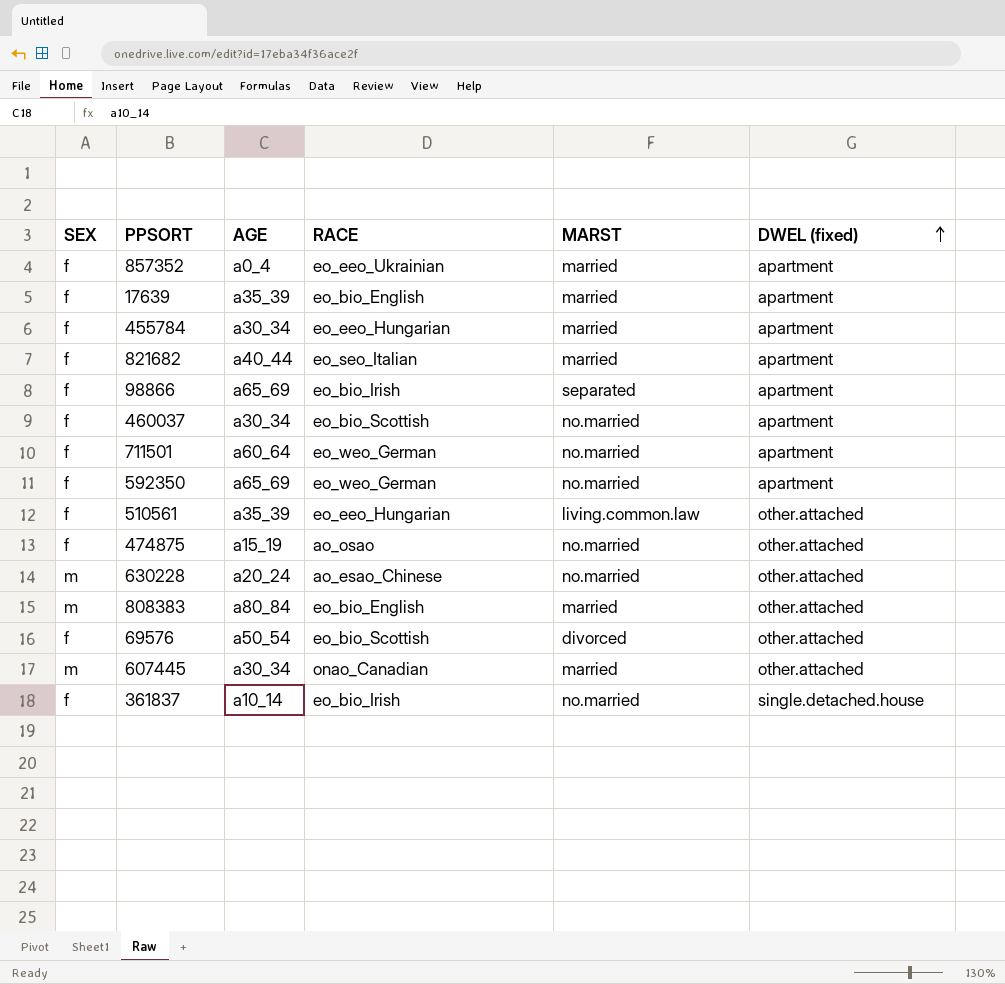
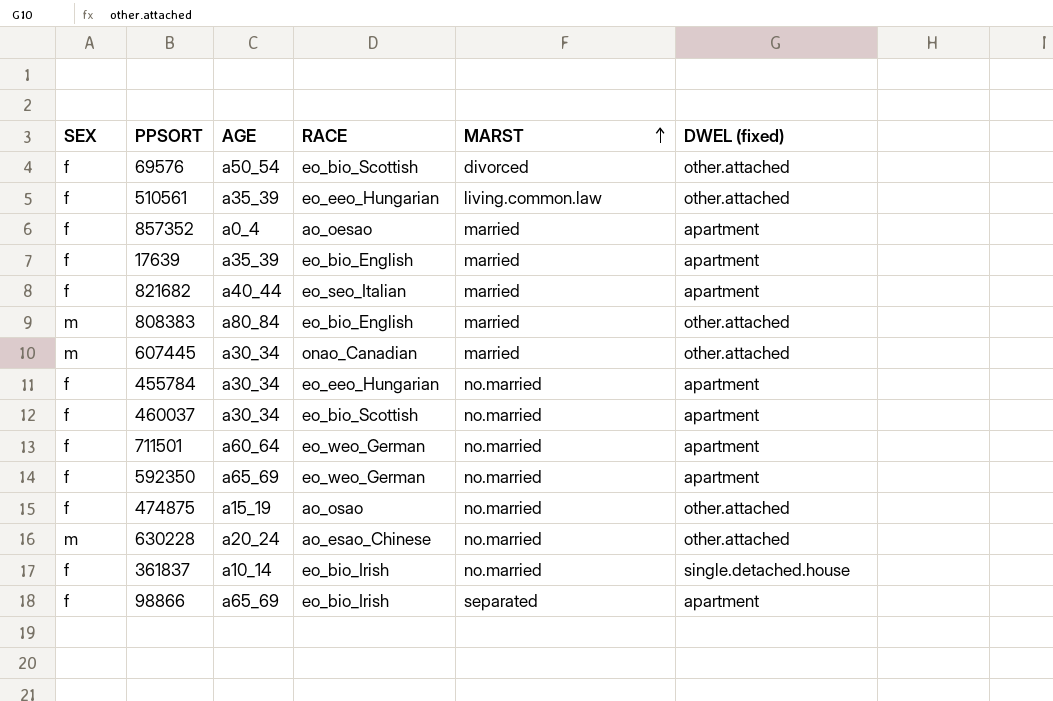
row order: DWEL (fixed) ascending -> MARST ascending
857352 | RACE: eo_eeo_Ukrainian -> ao_oesao
455784 | MARST: married -> no.married

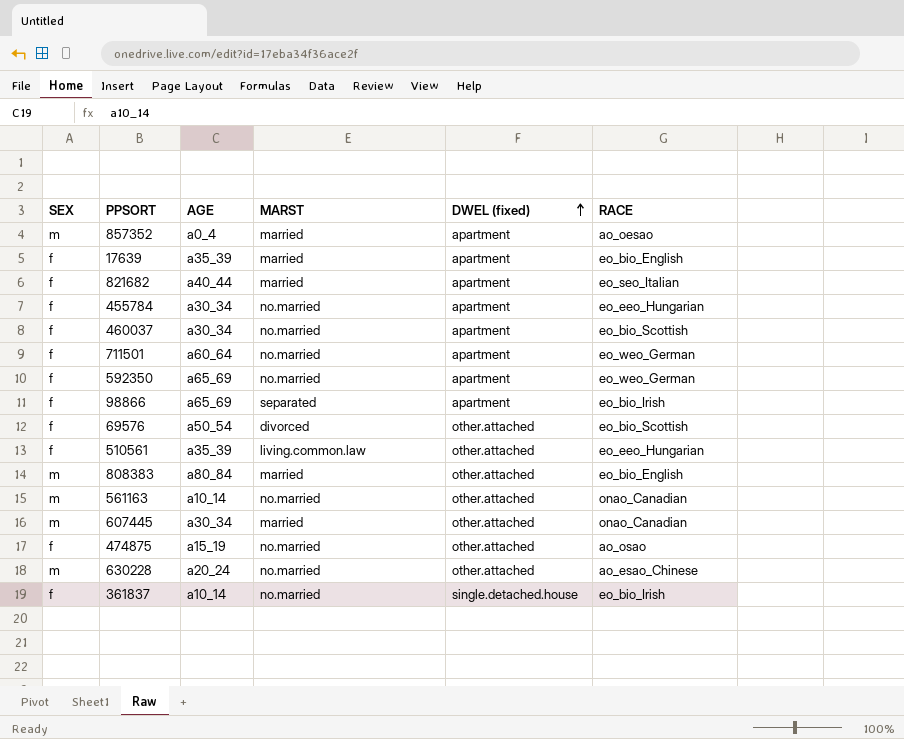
row order: MARST ascending -> DWEL (fixed) ascending
column RACE | position: 4 -> 6
857352 | SEX: f -> m
row 561163: none -> m | a10_14 | no.married | other.attached | onao_Canadian

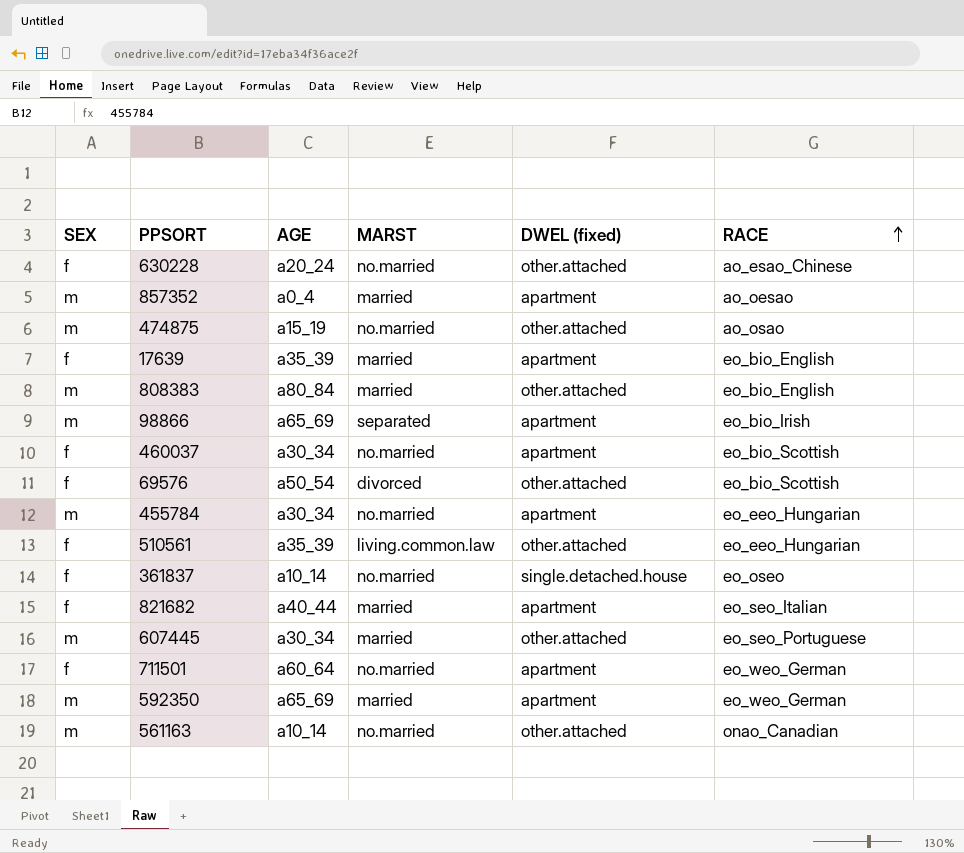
row order: DWEL (fixed) ascending -> RACE ascending
630228 | SEX: m -> f
474875 | SEX: f -> m
98866 | SEX: f -> m
455784 | SEX: f -> m
361837 | RACE: eo_bio_Irish -> eo_oseo
607445 | RACE: onao_Canadian -> eo_seo_Portuguese
592350 | SEX: f -> m
592350 | MARST: no.married -> married

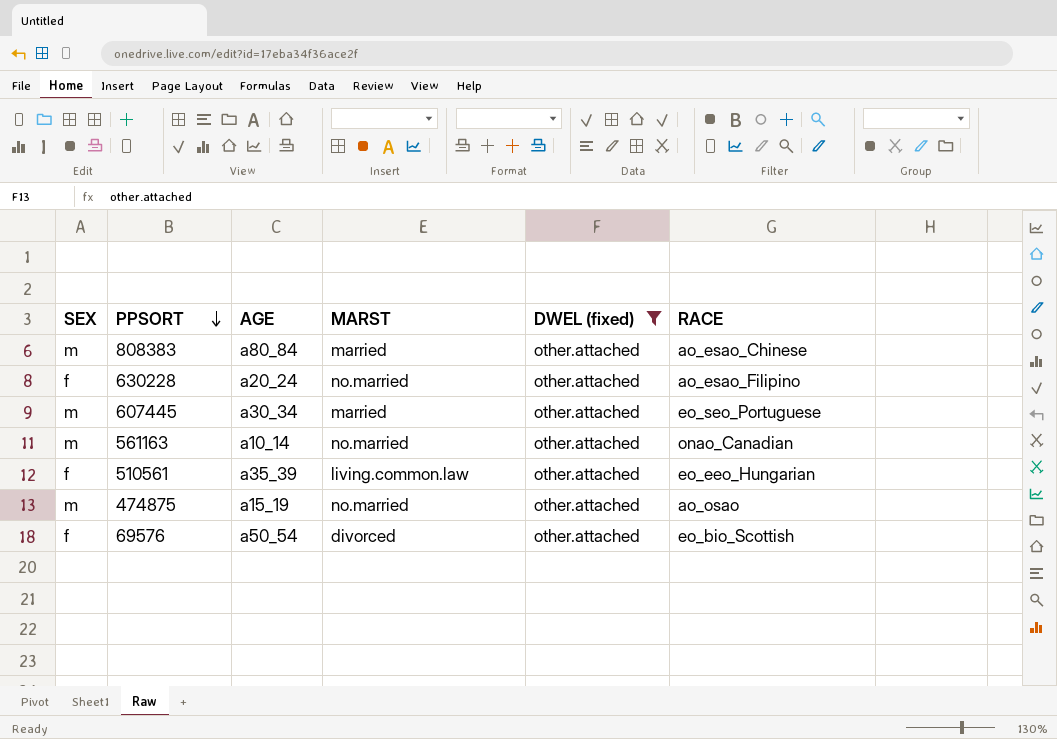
filter: none -> DWEL (fixed) = other.attached
row order: RACE ascending -> PPSORT descending
808383 | RACE: eo_bio_English -> ao_esao_Chinese
630228 | RACE: ao_esao_Chinese -> ao_esao_Filipino

